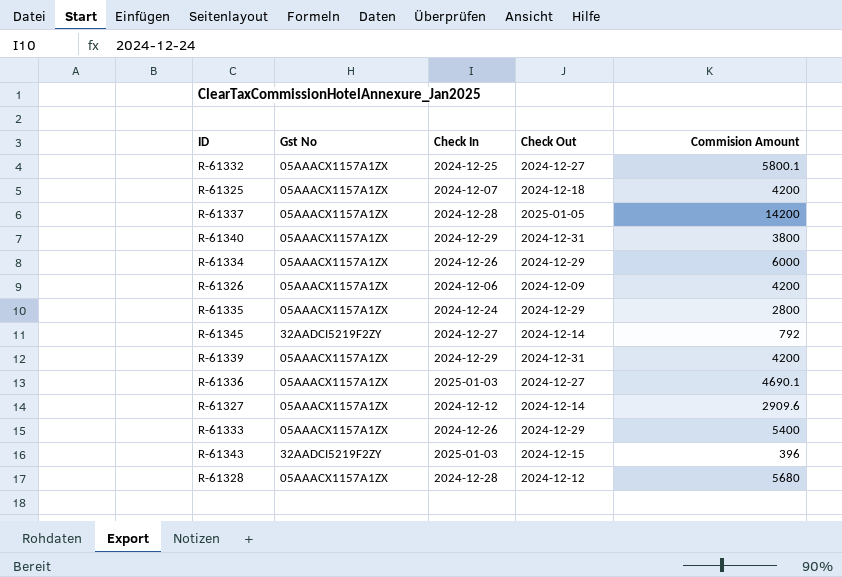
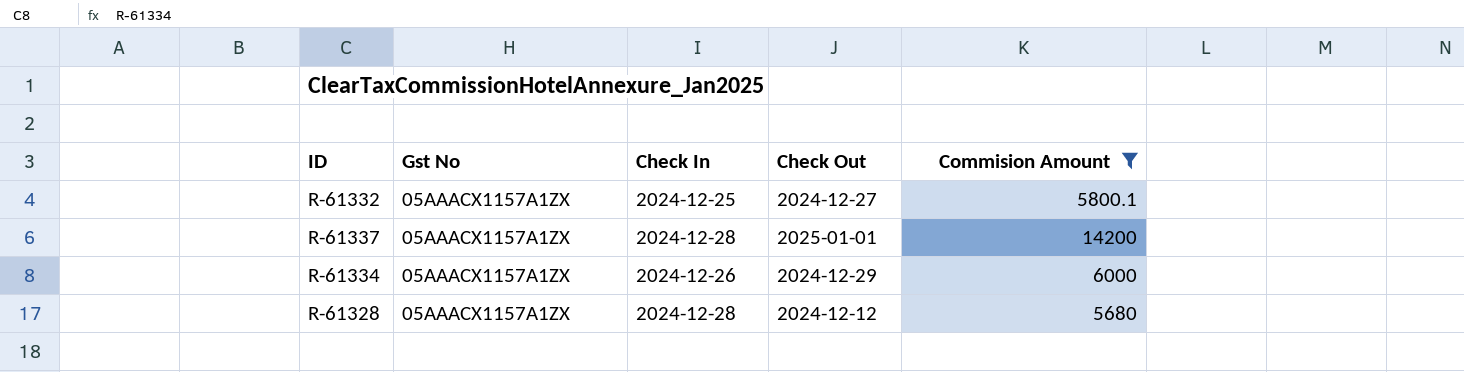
filter: none -> Commision Amount >= 5680
R-61337 | Check Out: 2025-01-05 -> 2025-01-01

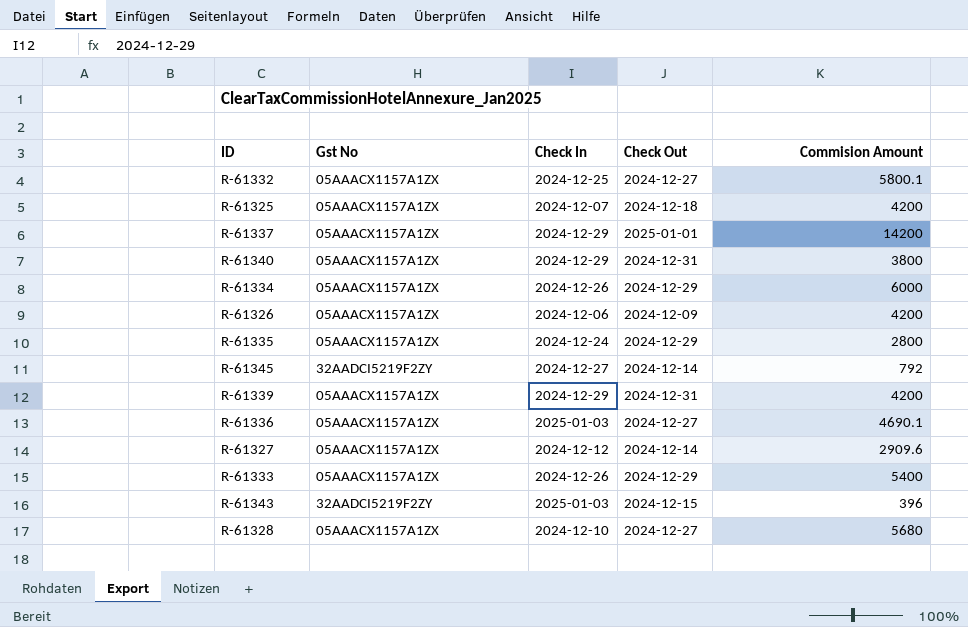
filter: Commision Amount >= 5680 -> none
R-61337 | Check In: 2024-12-28 -> 2024-12-29
R-61328 | Check In: 2024-12-28 -> 2024-12-10
R-61328 | Check Out: 2024-12-12 -> 2024-12-27

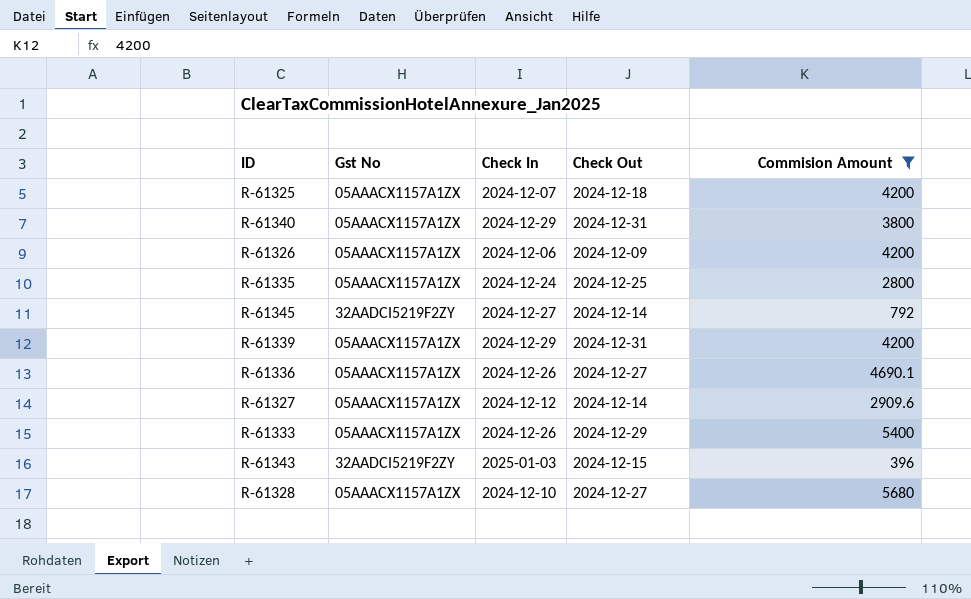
filter: none -> Commision Amount <= 5680
R-61335 | Check Out: 2024-12-29 -> 2024-12-25
R-61336 | Check In: 2025-01-03 -> 2024-12-26

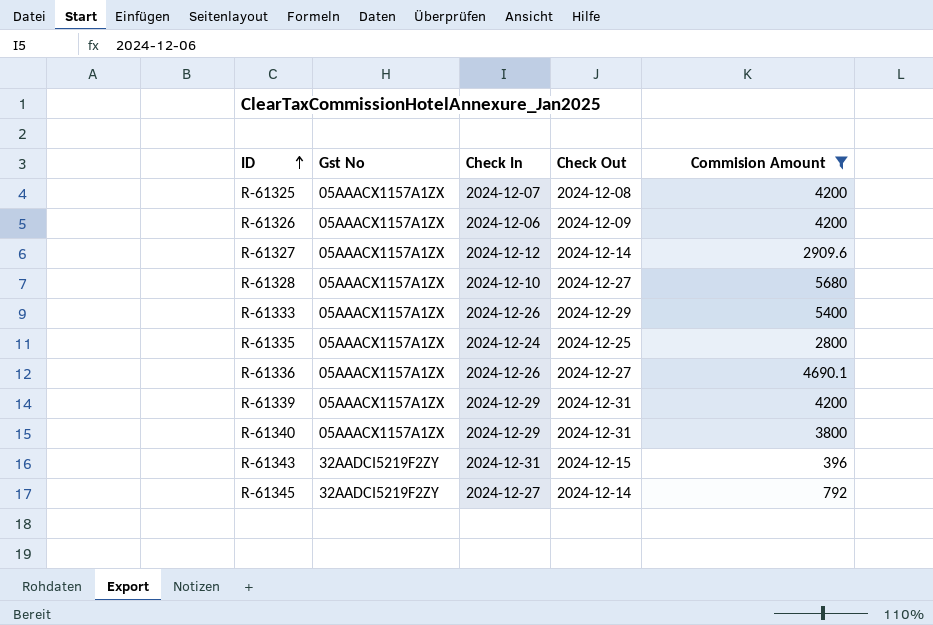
row order: none -> ID ascending
R-61325 | Check Out: 2024-12-18 -> 2024-12-08
R-61343 | Check In: 2025-01-03 -> 2024-12-31

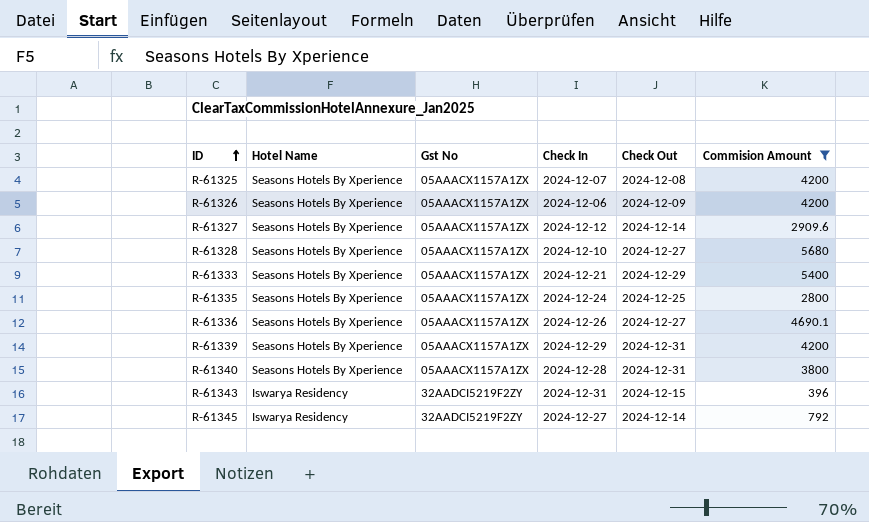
column Hotel Name | position: none -> 2
R-61333 | Check In: 2024-12-26 -> 2024-12-21
R-61340 | Check In: 2024-12-29 -> 2024-12-28

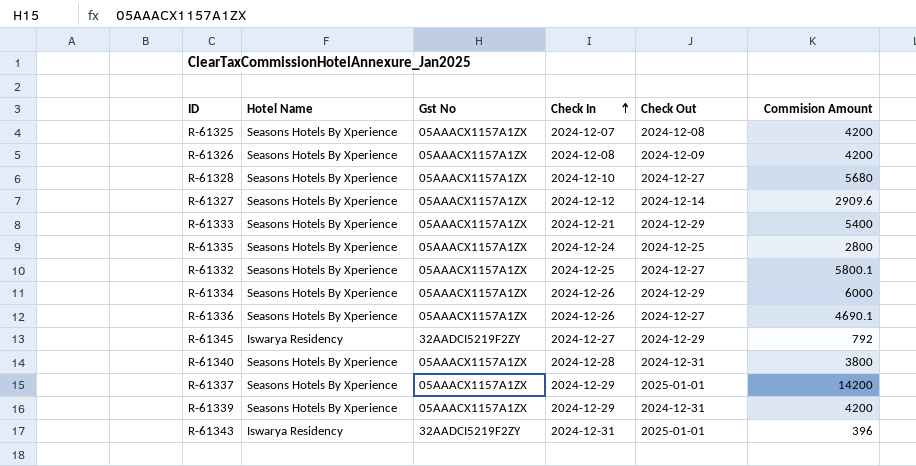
filter: Commision Amount <= 5680 -> none
row order: ID ascending -> Check In ascending
R-61326 | Check In: 2024-12-06 -> 2024-12-08
R-61345 | Check Out: 2024-12-14 -> 2024-12-29
R-61343 | Check Out: 2024-12-15 -> 2025-01-01

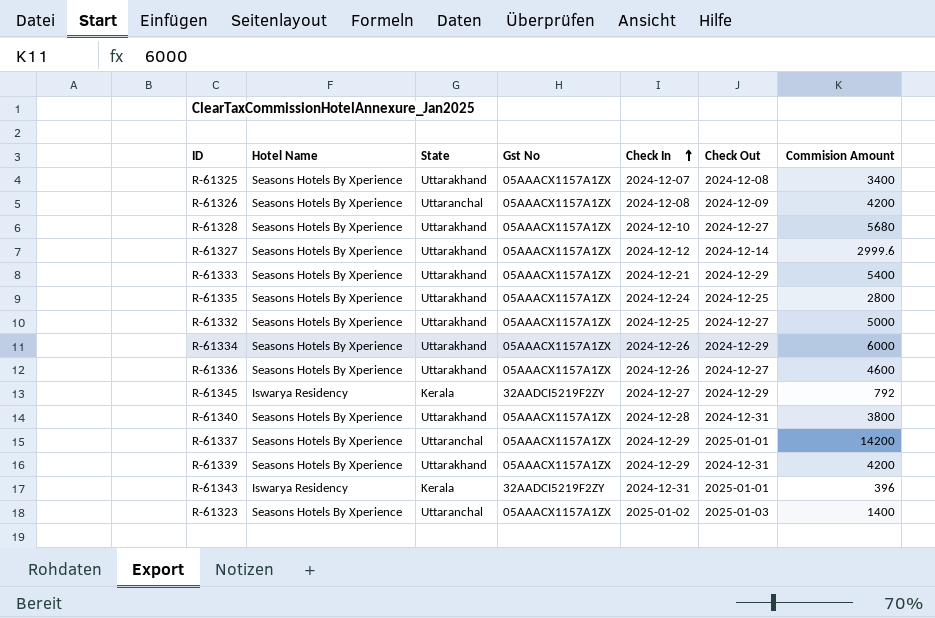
column State | position: none -> 3
R-61325 | Commision Amount: 4200 -> 3400
R-61327 | Commision Amount: 2909.6 -> 2999.6
R-61332 | Commision Amount: 5800.1 -> 5000
R-61336 | Commision Amount: 4690.1 -> 4600
row R-61323: none -> Seasons Hotels By Xperience | Uttaranchal | 05AAACX1157A1ZX | 2025-01-02 | 2025-01-03 | 1400

